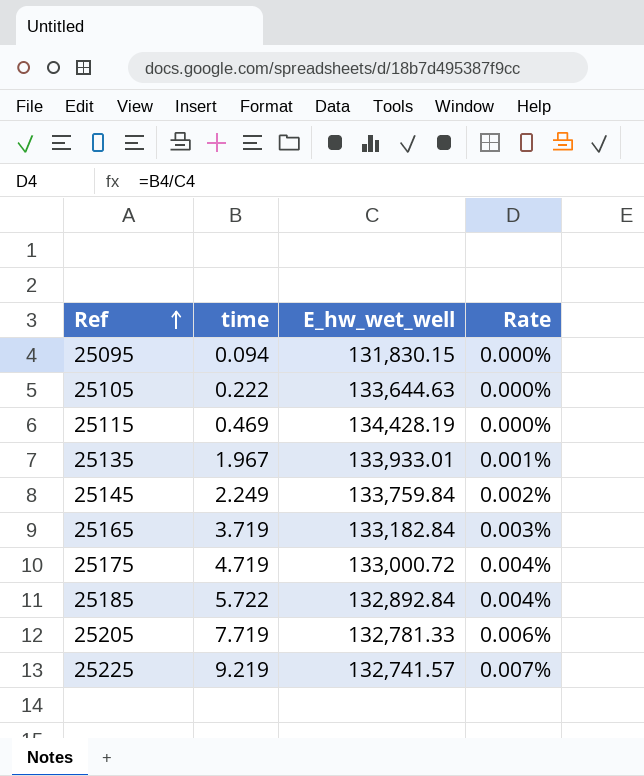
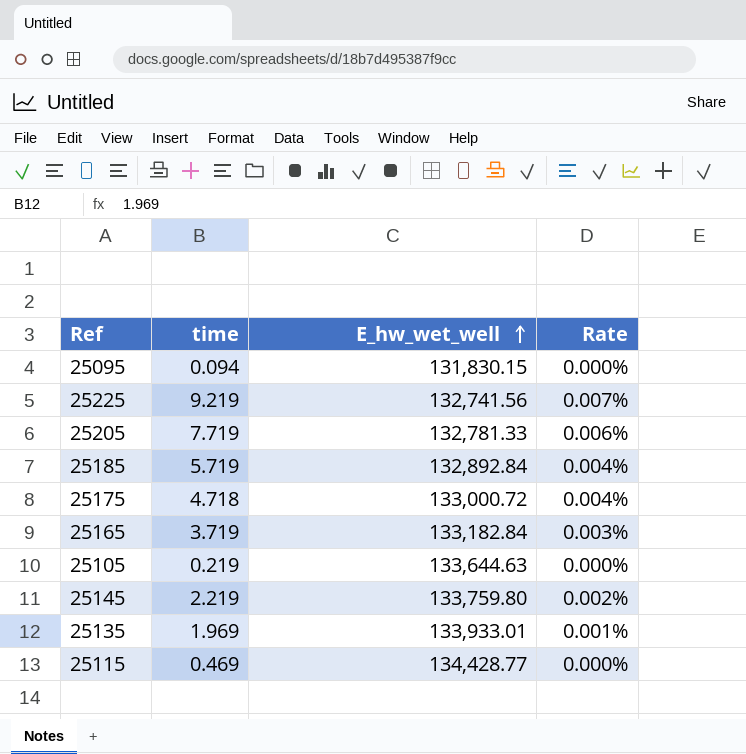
row order: Ref ascending -> E_hw_wet_well ascending
25225 | E_hw_wet_well: 132,741.57 -> 132,741.56
25185 | time: 5.722 -> 5.719
25175 | time: 4.719 -> 4.718
25105 | time: 0.222 -> 0.219
25145 | time: 2.249 -> 2.219
25145 | E_hw_wet_well: 133,759.84 -> 133,759.80
25135 | time: 1.967 -> 1.969
25115 | E_hw_wet_well: 134,428.19 -> 134,428.77

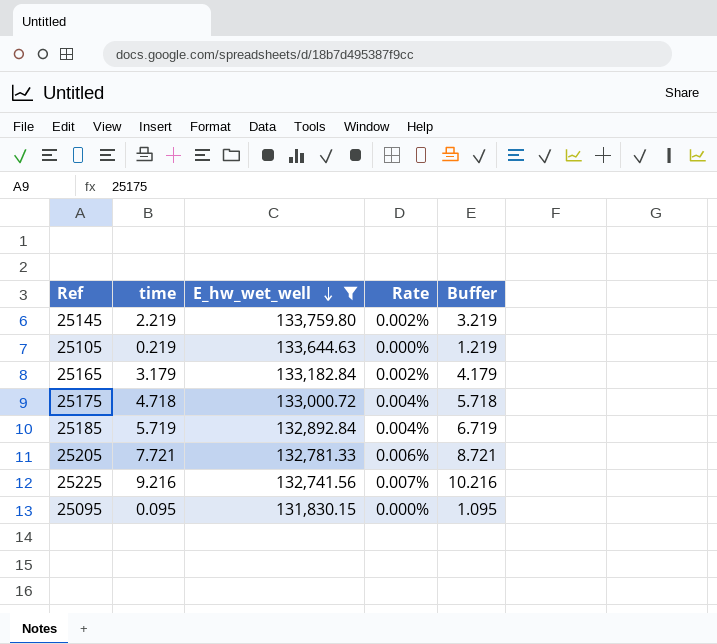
filter: none -> E_hw_wet_well <= 133,759.80
row order: E_hw_wet_well ascending -> E_hw_wet_well descending
column Buffer | formula: none -> [time] + 1
25165 | time: 3.719 -> 3.179
25165 | Rate: 0.003% -> 0.002%
25205 | time: 7.719 -> 7.721
25225 | time: 9.219 -> 9.216
25095 | time: 0.094 -> 0.095

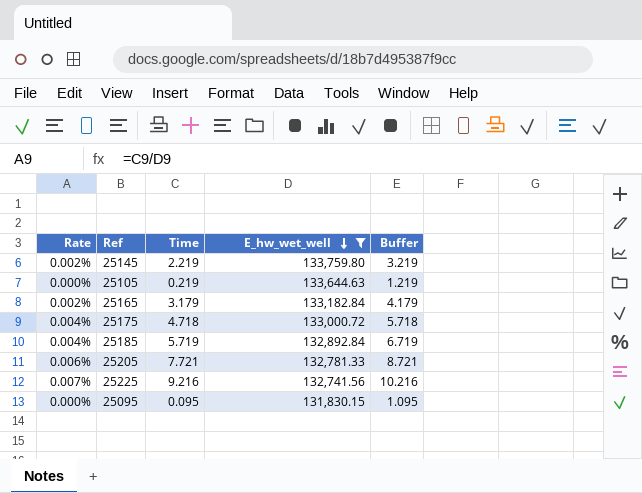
column Rate | position: 4 -> 1
column name: time -> Time

